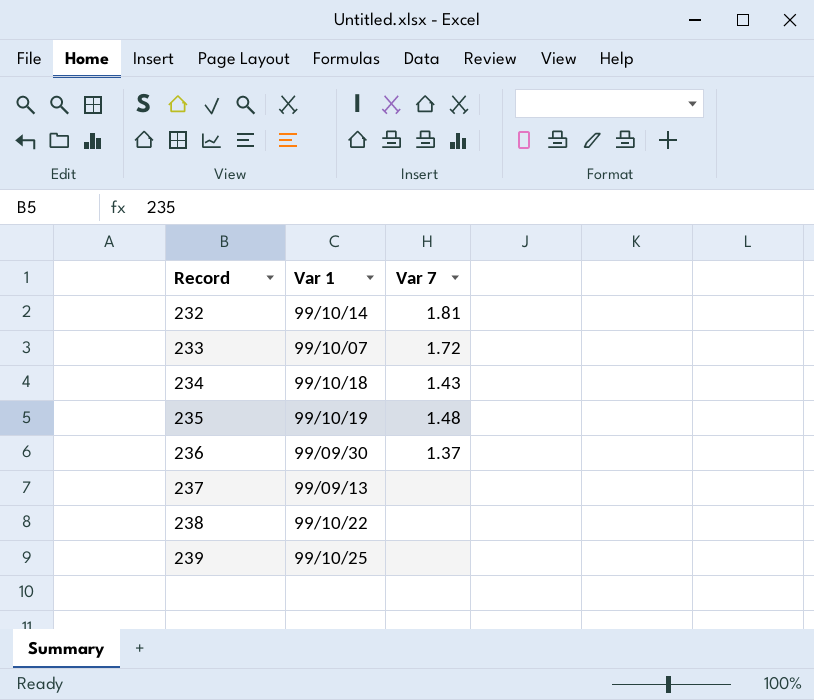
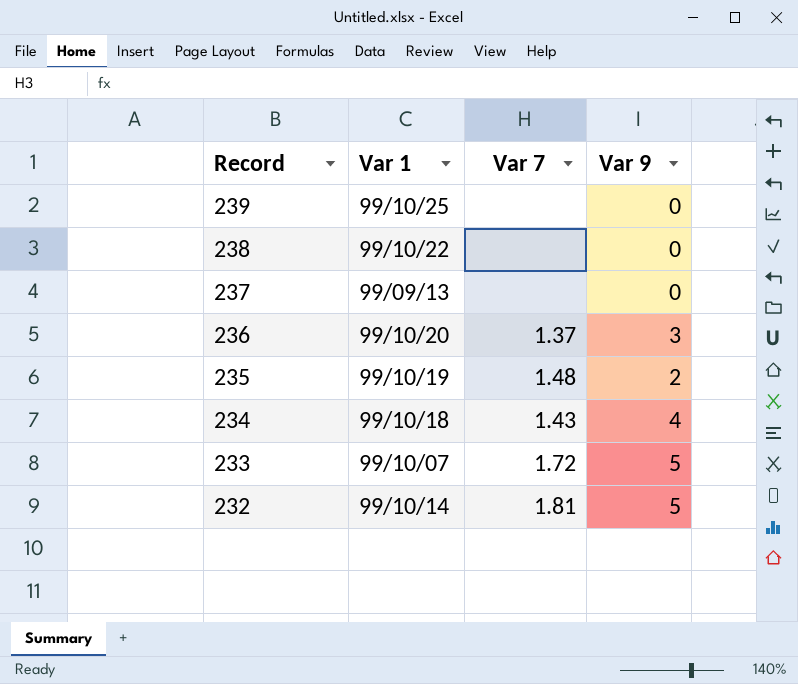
row order: Record ascending -> Record descending
column Var 9 | position: none -> 4
236 | Var 1: 99/09/30 -> 99/10/20

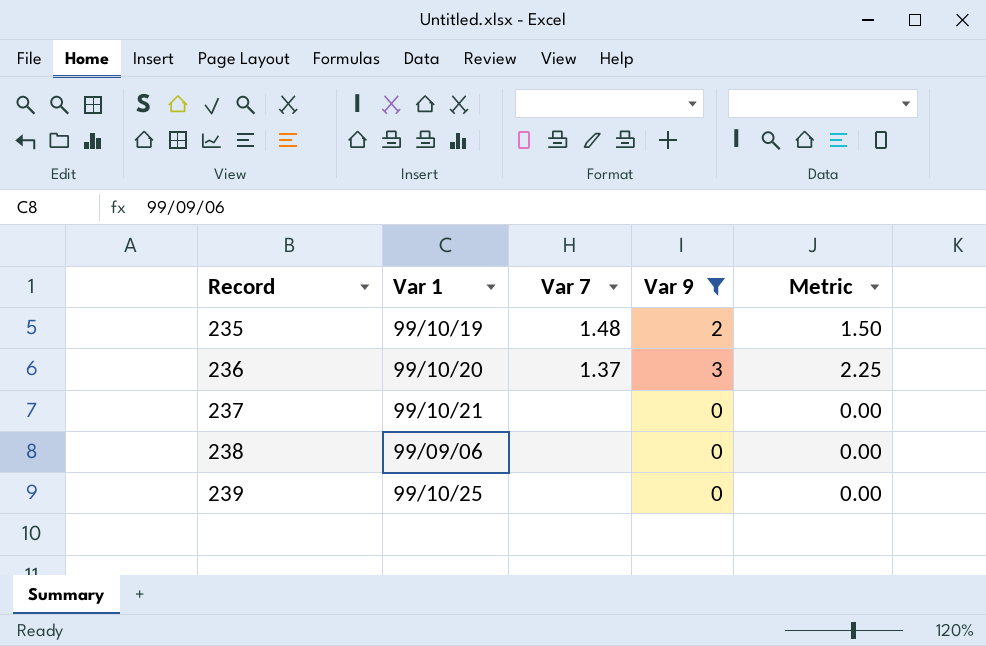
filter: none -> Var 9 <= 3
row order: Record descending -> Record ascending
column Metric | formula: none -> [Var 9] * 0.75
237 | Var 1: 99/09/13 -> 99/10/21
238 | Var 1: 99/10/22 -> 99/09/06

